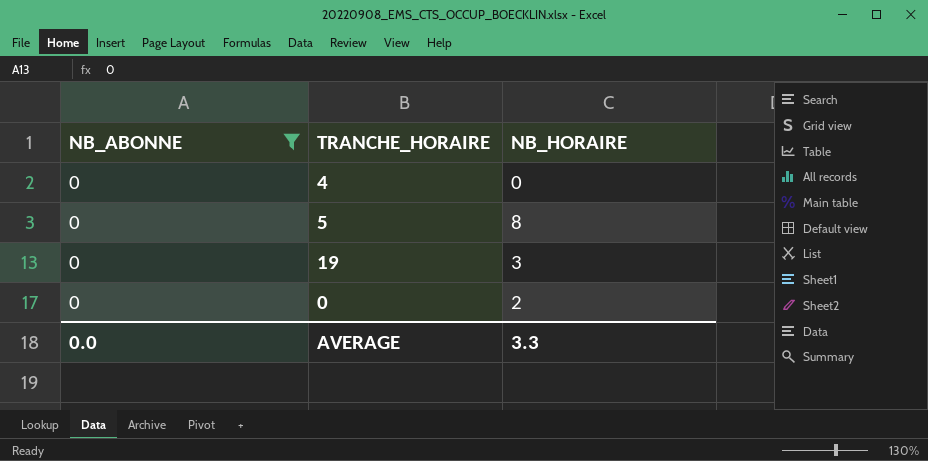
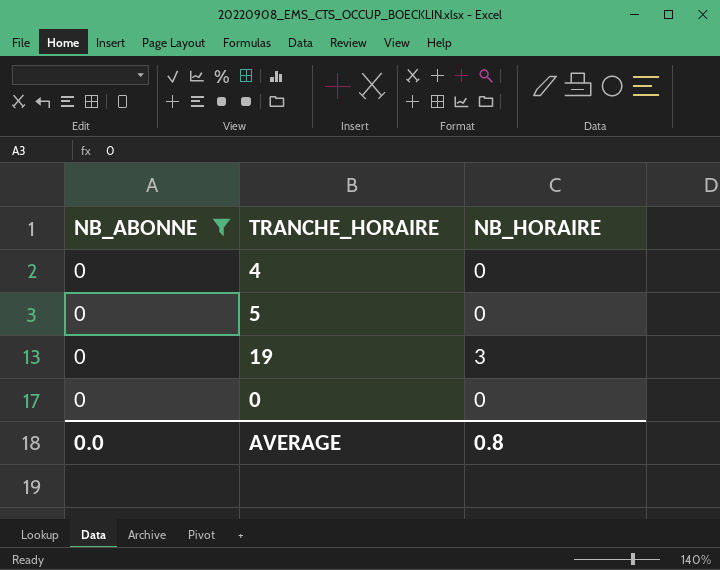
5 | NB_HORAIRE: 8 -> 0
0 | NB_HORAIRE: 2 -> 0
AVERAGE | NB_HORAIRE: 3.3 -> 0.8

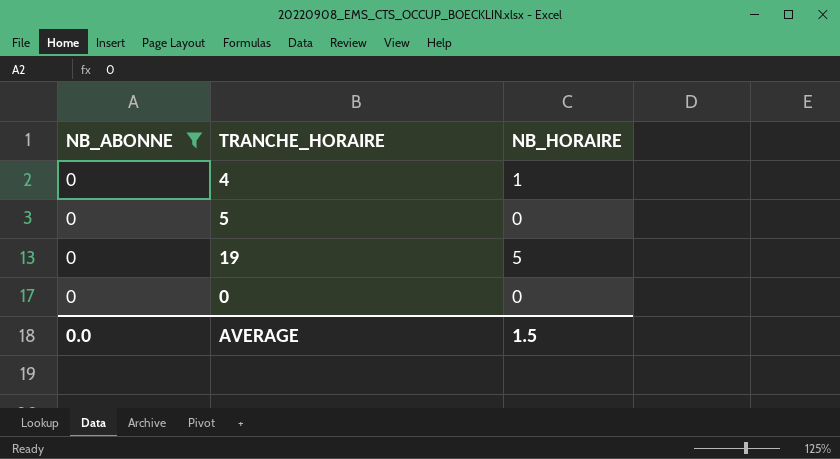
4 | NB_HORAIRE: 0 -> 1
19 | NB_HORAIRE: 3 -> 5
AVERAGE | NB_HORAIRE: 0.8 -> 1.5

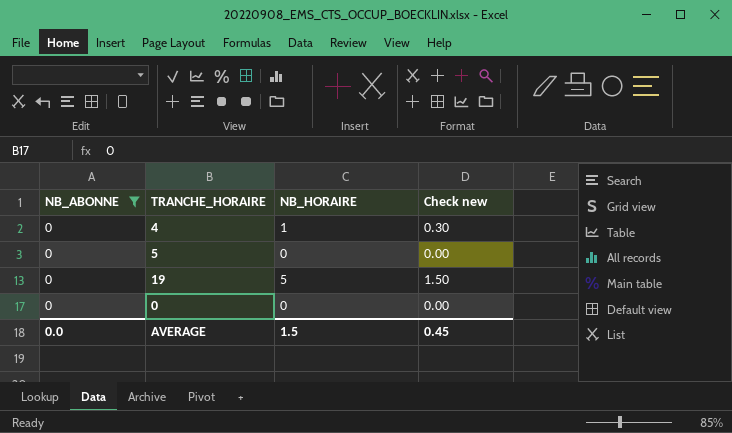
column Check new | formula: none -> [NB_HORAIRE] * 0.3

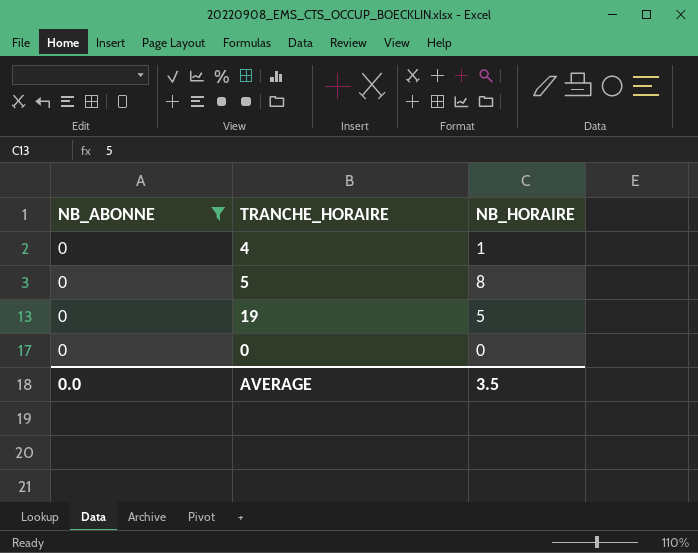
column Check new | formula: [NB_HORAIRE] * 0.3 -> none
5 | NB_HORAIRE: 0 -> 8
AVERAGE | NB_HORAIRE: 1.5 -> 3.5

